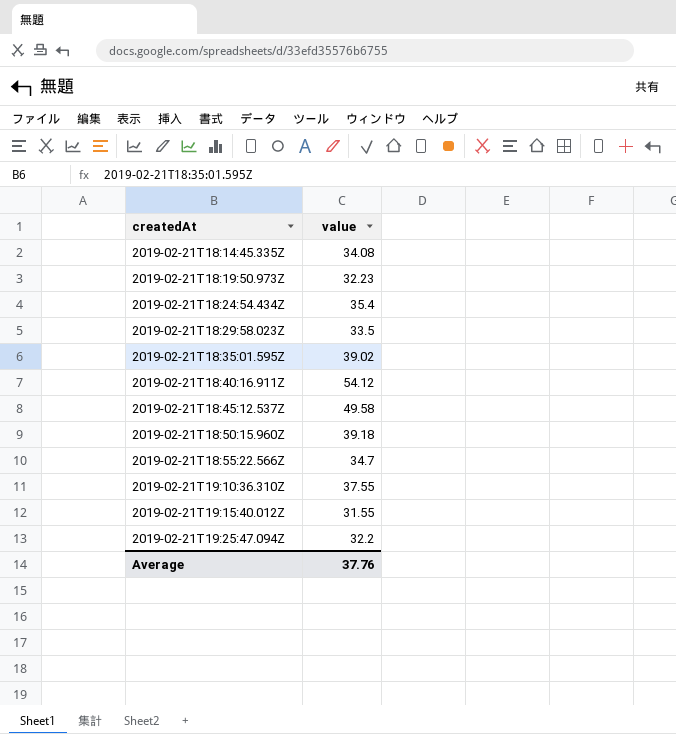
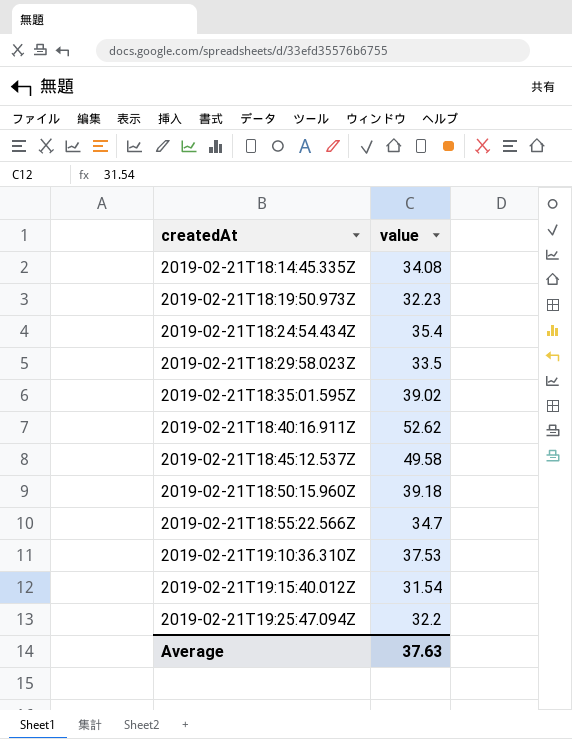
2019-02-21T18:40:16.911Z | value: 54.12 -> 52.62
2019-02-21T19:10:36.310Z | value: 37.55 -> 37.53
2019-02-21T19:15:40.012Z | value: 31.55 -> 31.54
Average | value: 37.76 -> 37.63

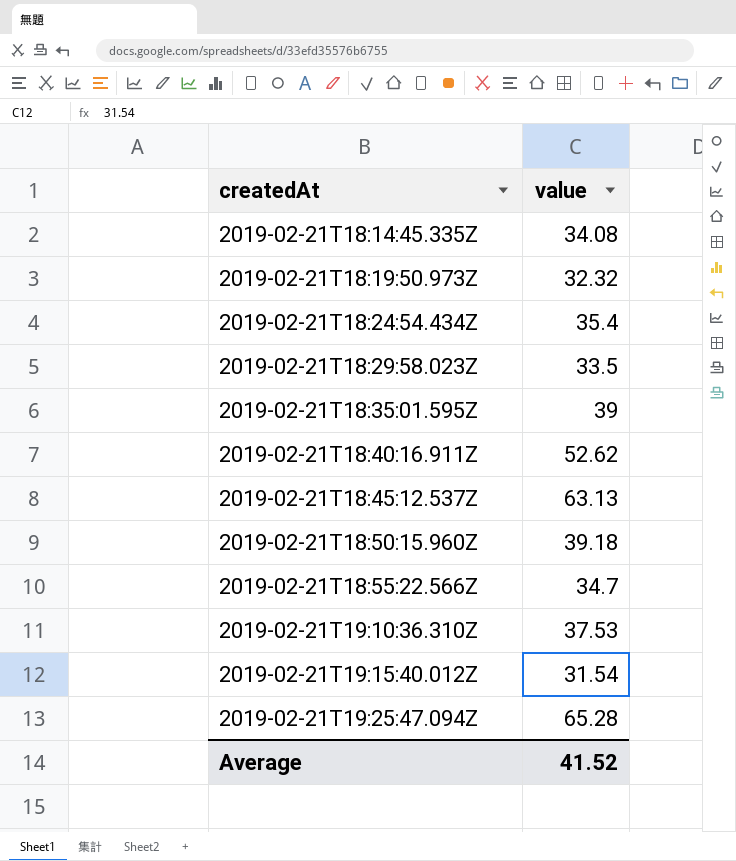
2019-02-21T18:19:50.973Z | value: 32.23 -> 32.32
2019-02-21T18:35:01.595Z | value: 39.02 -> 39
2019-02-21T18:45:12.537Z | value: 49.58 -> 63.13
2019-02-21T19:25:47.094Z | value: 32.2 -> 65.28
Average | value: 37.63 -> 41.52

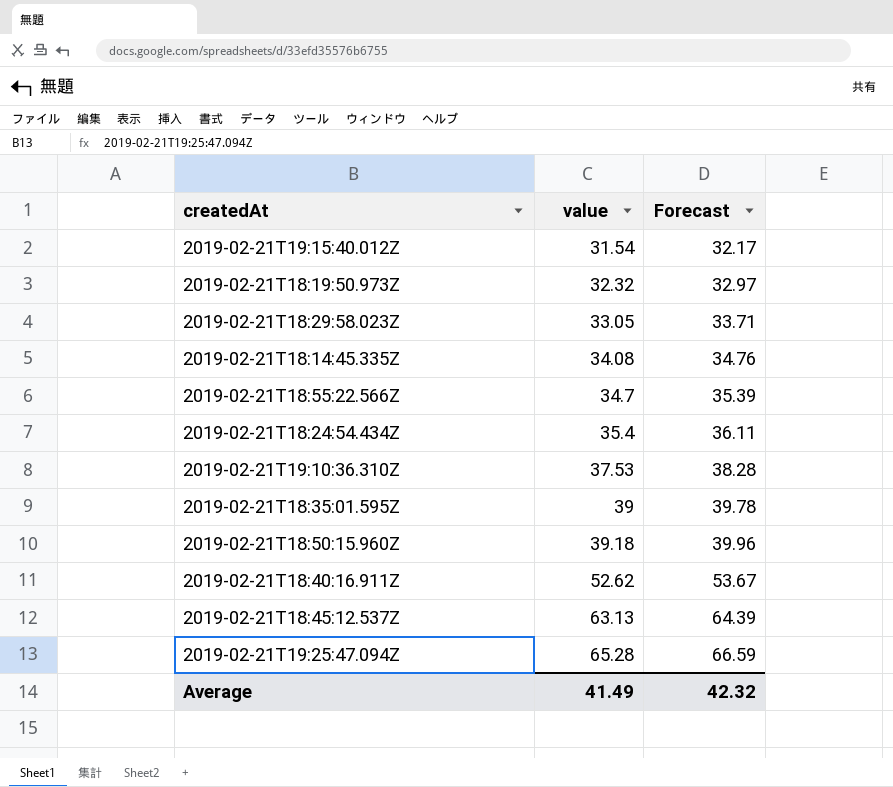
row order: createdAt ascending -> value ascending
column Forecast | formula: none -> [value] * 1.02
2019-02-21T18:29:58.023Z | value: 33.5 -> 33.05
Average | value: 41.52 -> 41.49

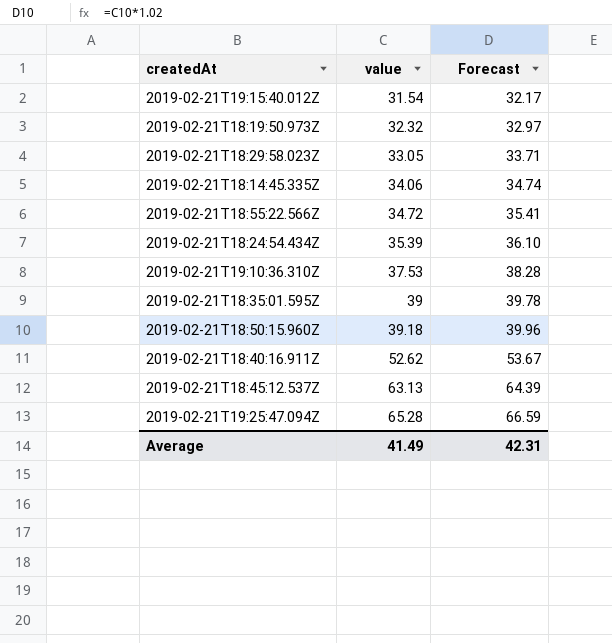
2019-02-21T18:14:45.335Z | value: 34.08 -> 34.06
2019-02-21T18:14:45.335Z | Forecast: 34.76 -> 34.74
2019-02-21T18:55:22.566Z | value: 34.7 -> 34.72
2019-02-21T18:55:22.566Z | Forecast: 35.39 -> 35.41
2019-02-21T18:24:54.434Z | value: 35.4 -> 35.39
2019-02-21T18:24:54.434Z | Forecast: 36.11 -> 36.10
Average | Forecast: 42.32 -> 42.31

